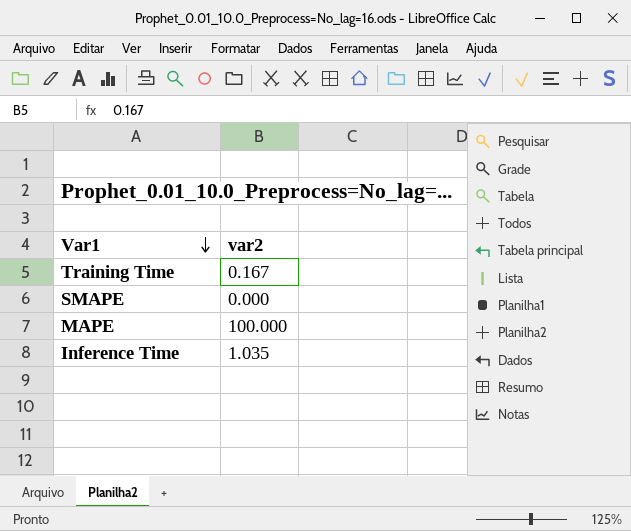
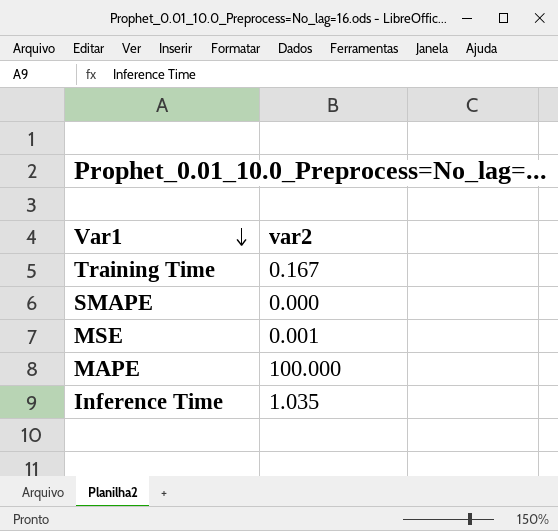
row MSE: none -> 0.001

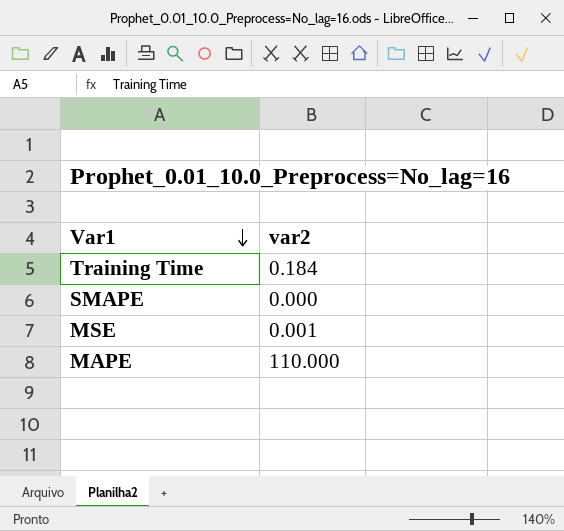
row Inference Time: 1.035 -> none
Training Time | var2: 0.167 -> 0.184
MAPE | var2: 100.000 -> 110.000

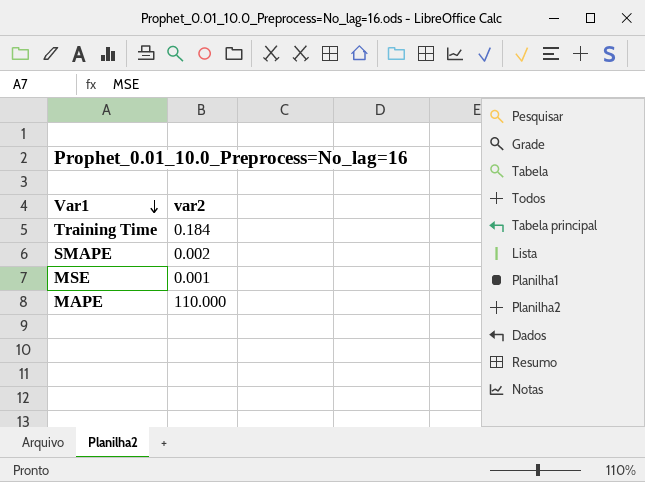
SMAPE | var2: 0.000 -> 0.002

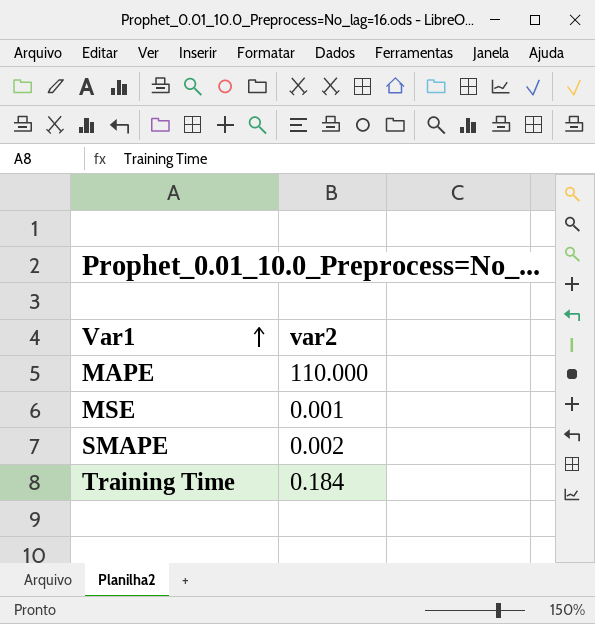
row order: Var1 descending -> Var1 ascending

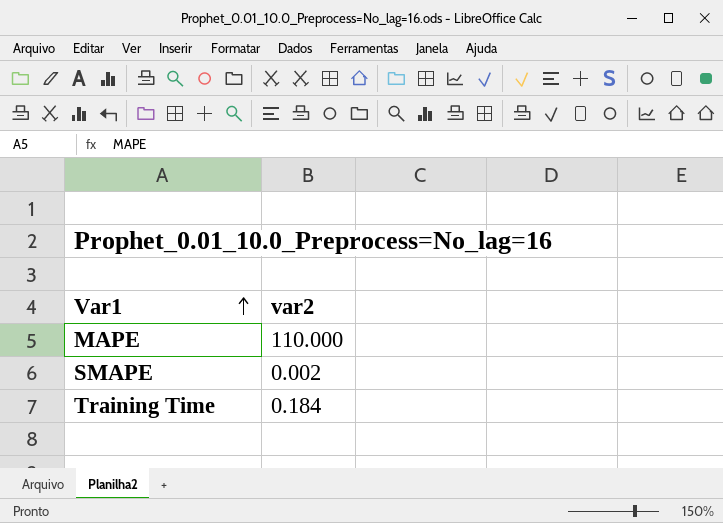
row MSE: 0.001 -> none

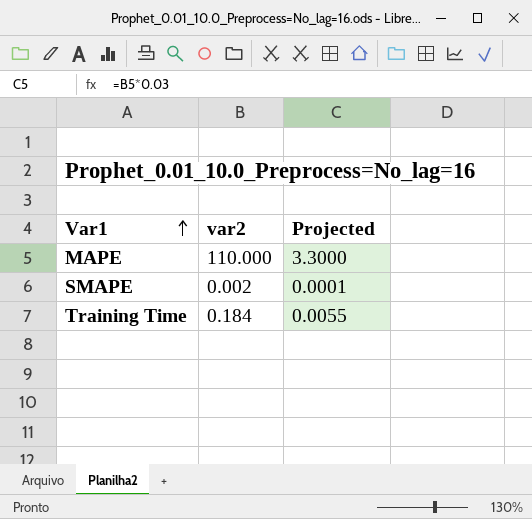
column Projected | formula: none -> [var2] * 0.03

